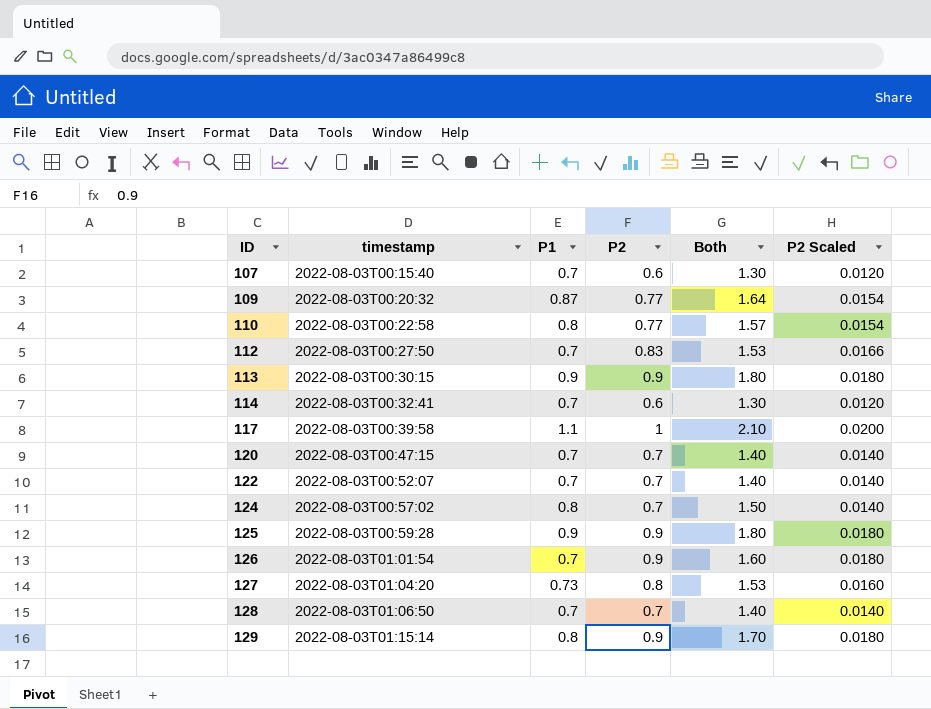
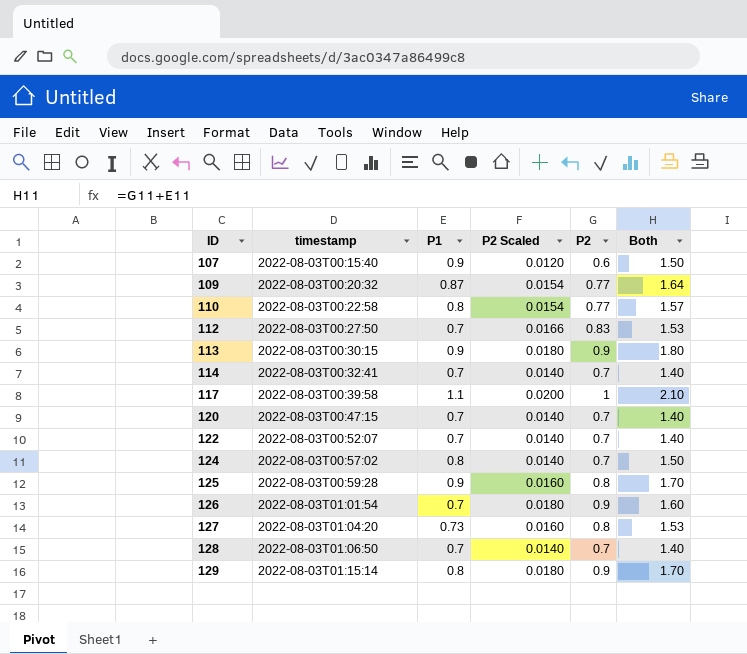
column P2 Scaled | position: 6 -> 4
107 | P1: 0.7 -> 0.9
107 | Both: 1.30 -> 1.50
114 | P2 Scaled: 0.0120 -> 0.0140
114 | P2: 0.6 -> 0.7
114 | Both: 1.30 -> 1.40
125 | P2 Scaled: 0.0180 -> 0.0160
125 | P2: 0.9 -> 0.8
125 | Both: 1.80 -> 1.70

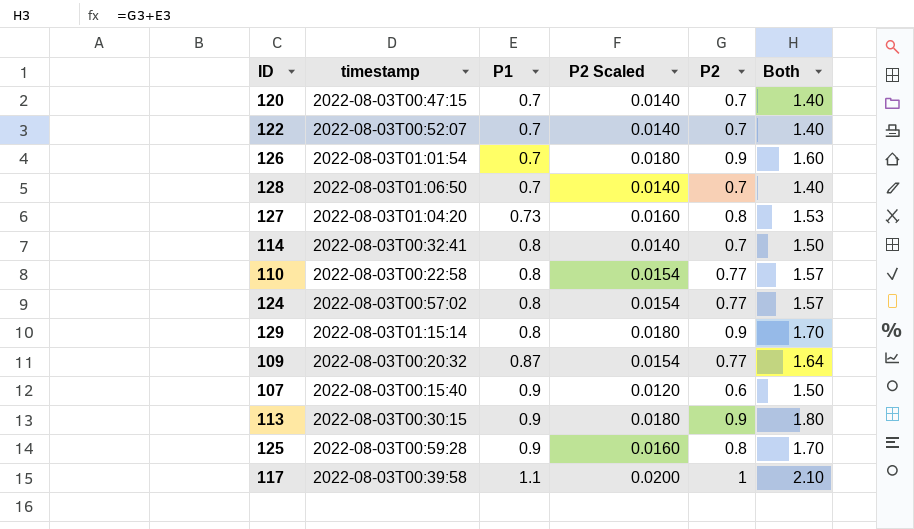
row order: ID ascending -> P1 ascending
row 112: 2022-08-03T00:27:50 | 0.7 | 0.0166 | 0.83 | 1.53 -> none
114 | P1: 0.7 -> 0.8
114 | Both: 1.40 -> 1.50
124 | P2 Scaled: 0.0140 -> 0.0154
124 | P2: 0.7 -> 0.77
124 | Both: 1.50 -> 1.57

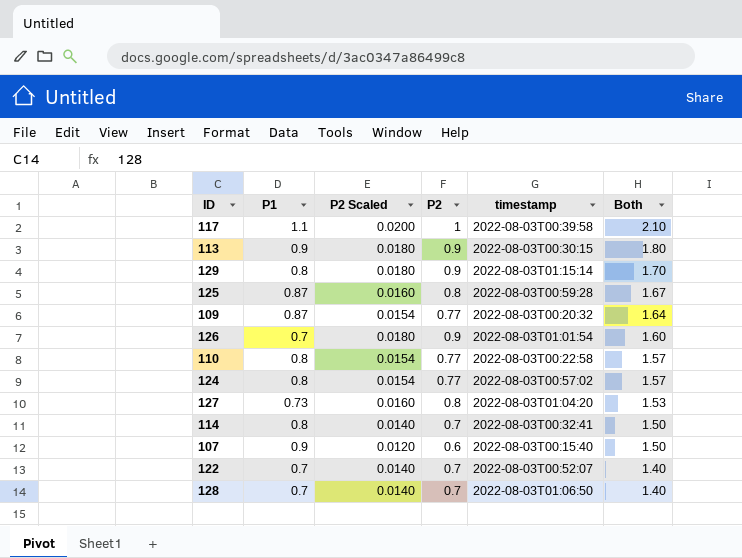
row order: P1 ascending -> Both descending
column timestamp | position: 2 -> 5
row 120: 2022-08-03T00:47:15 | 0.7 | 0.0140 | 0.7 | 1.40 -> none
125 | P1: 0.9 -> 0.87
125 | Both: 1.70 -> 1.67

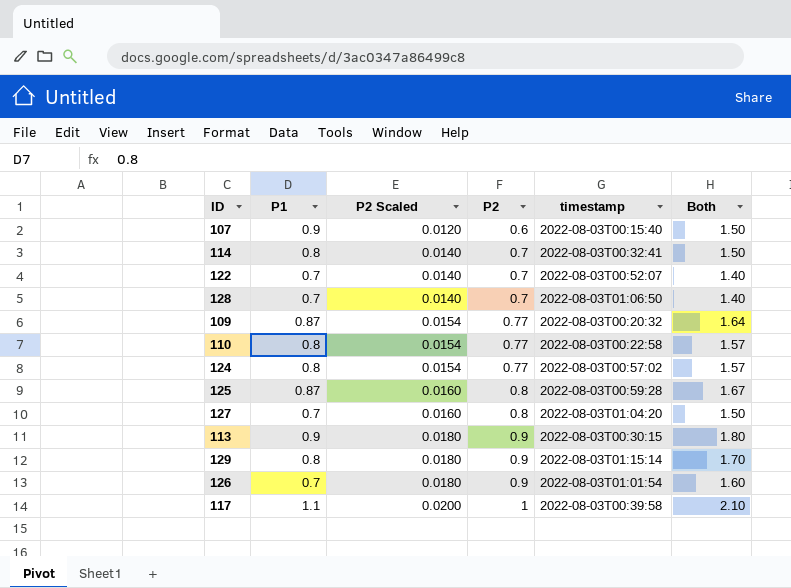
row order: Both descending -> P2 Scaled ascending
127 | P1: 0.73 -> 0.7
127 | Both: 1.53 -> 1.50

